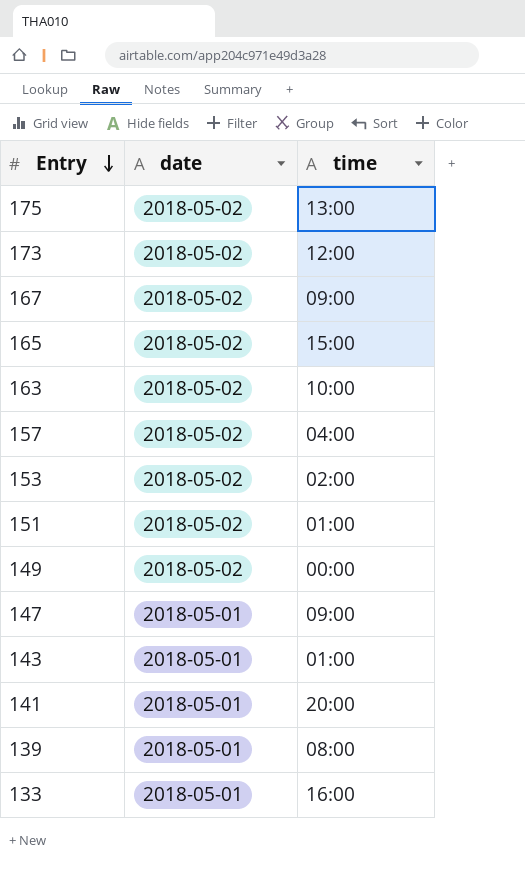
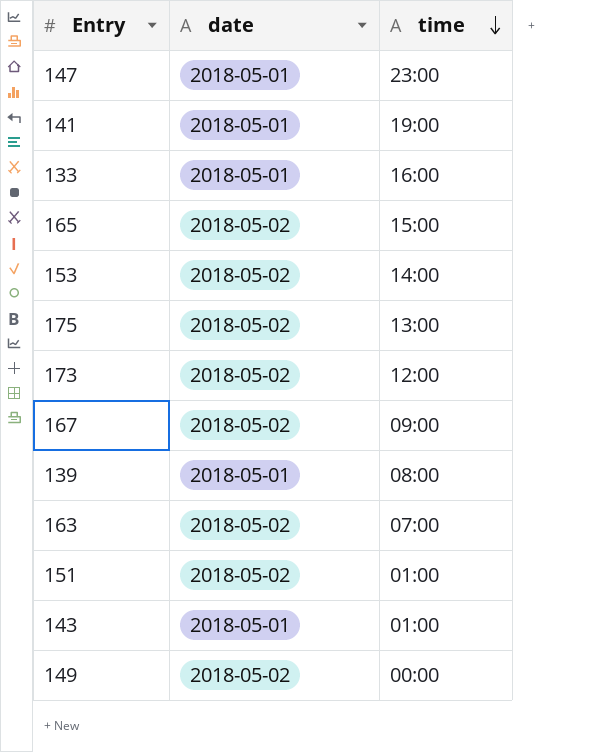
row order: Entry descending -> time descending
row 157: 2018-05-02 | 04:00 -> none
147 | time: 09:00 -> 23:00
141 | time: 20:00 -> 19:00
153 | time: 02:00 -> 14:00
163 | time: 10:00 -> 07:00

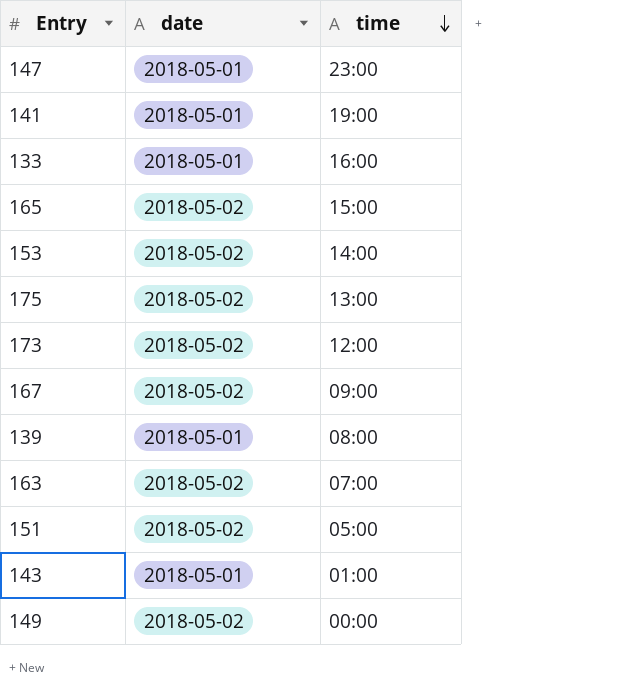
151 | time: 01:00 -> 05:00

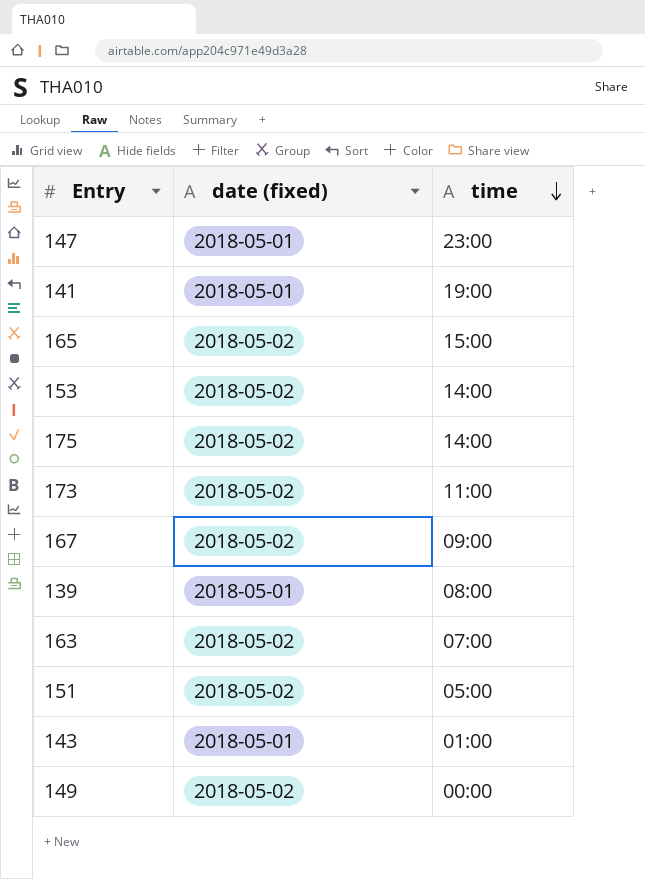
column name: date -> date (fixed)
row 133: 2018-05-01 | 16:00 -> none
175 | time: 13:00 -> 14:00
173 | time: 12:00 -> 11:00

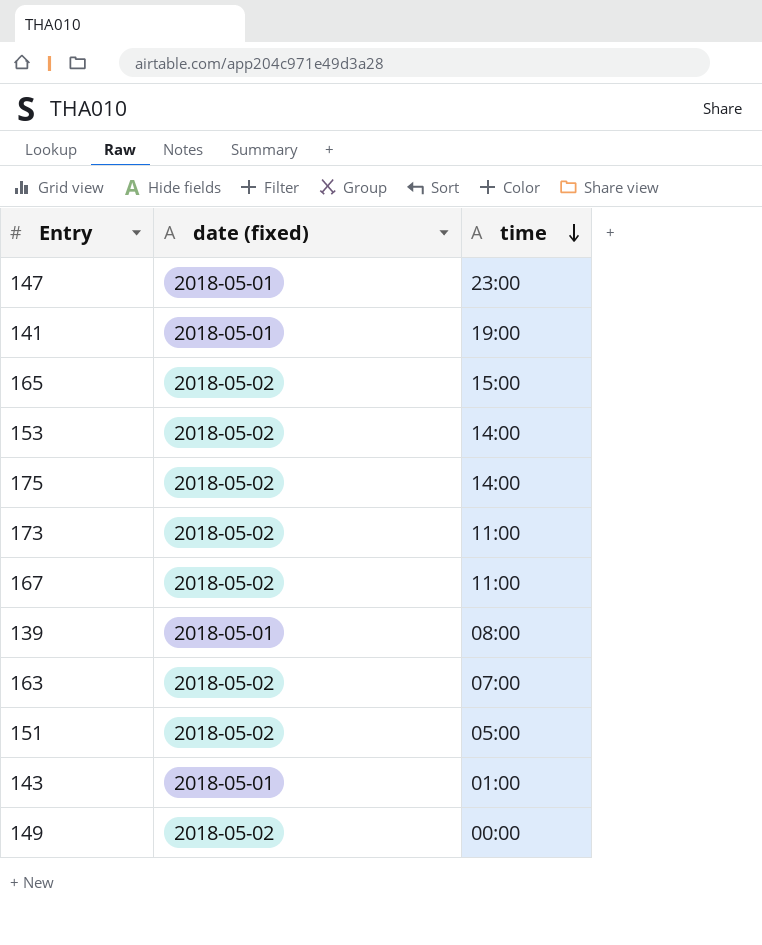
167 | time: 09:00 -> 11:00

